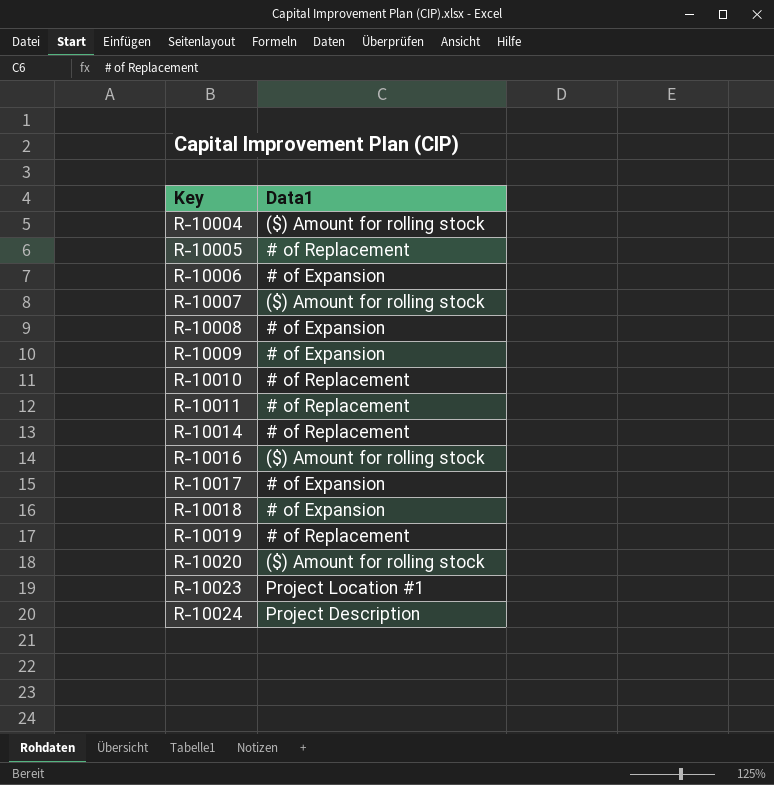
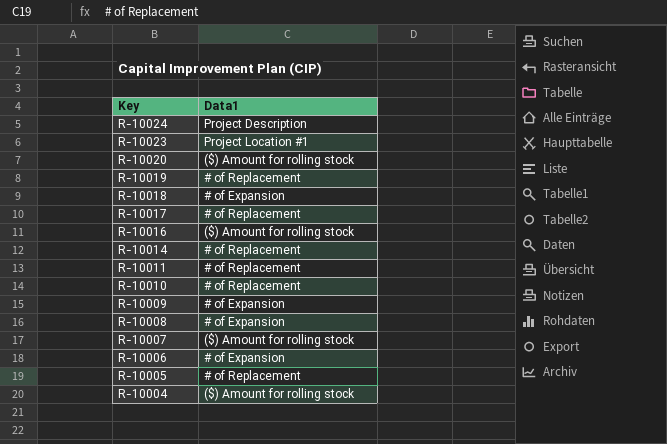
row order: Key ascending -> Key descending
R-10017 | Data1: # of Expansion -> # of Replacement

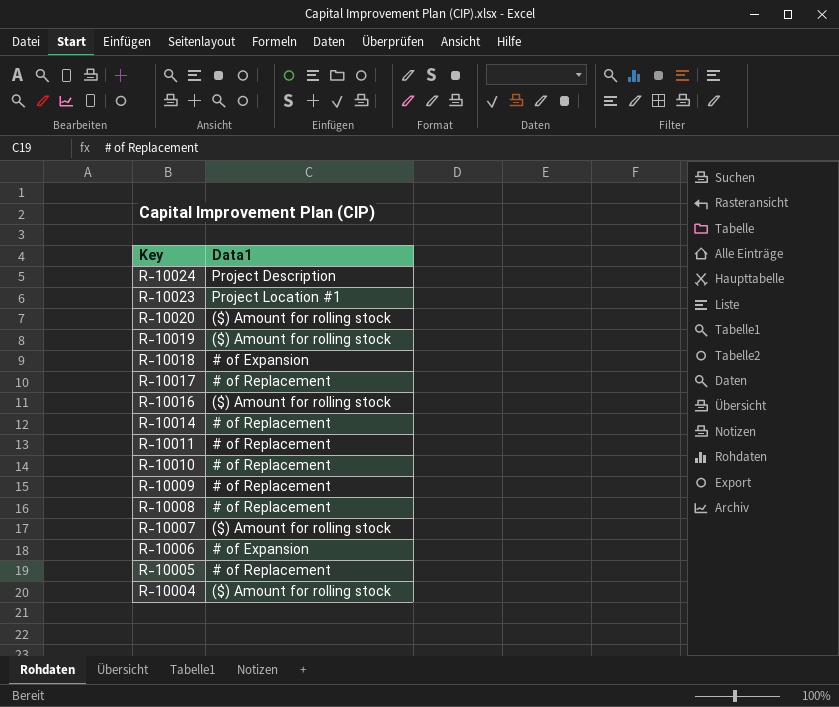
R-10019 | Data1: # of Replacement -> ($) Amount for rolling stock
R-10009 | Data1: # of Expansion -> # of Replacement
R-10008 | Data1: # of Expansion -> # of Replacement

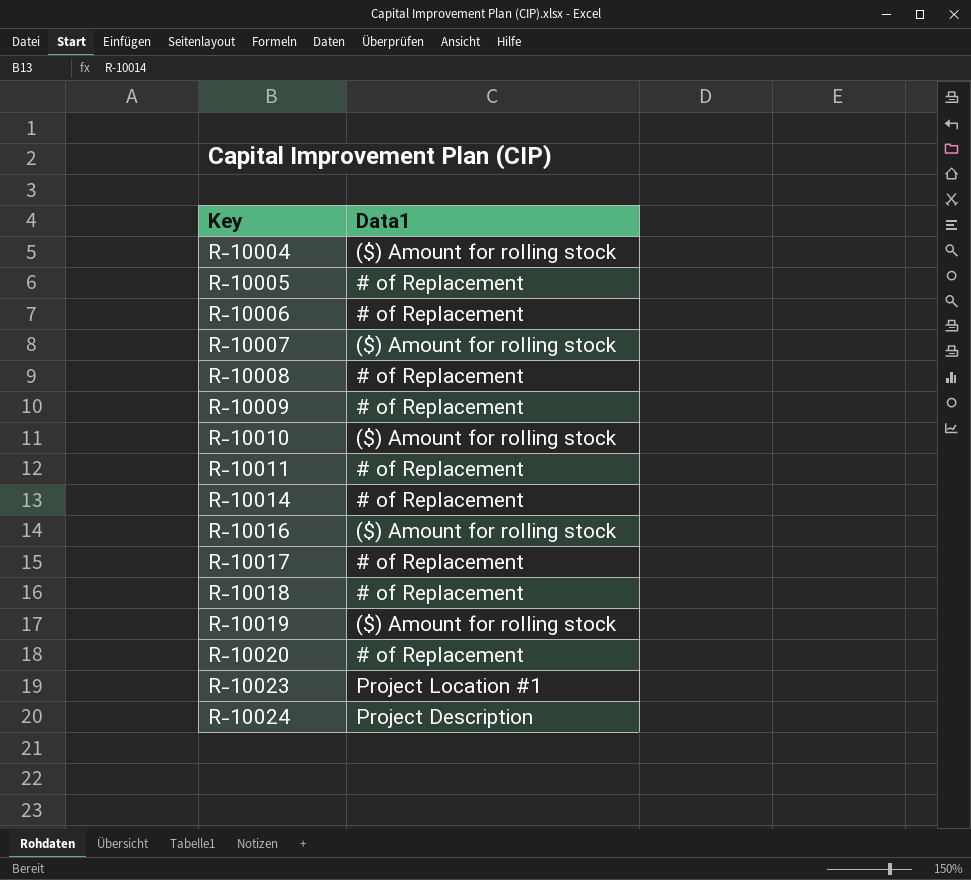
row order: Key descending -> Key ascending
R-10006 | Data1: # of Expansion -> # of Replacement
R-10010 | Data1: # of Replacement -> ($) Amount for rolling stock
R-10018 | Data1: # of Expansion -> # of Replacement
R-10020 | Data1: ($) Amount for rolling stock -> # of Replacement

